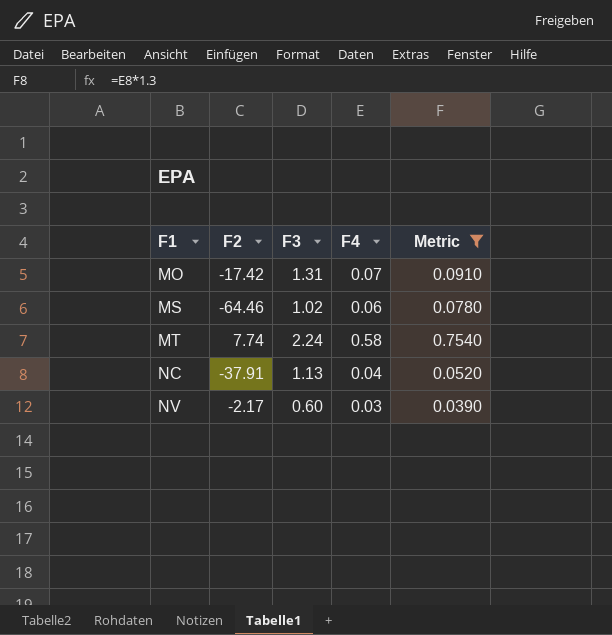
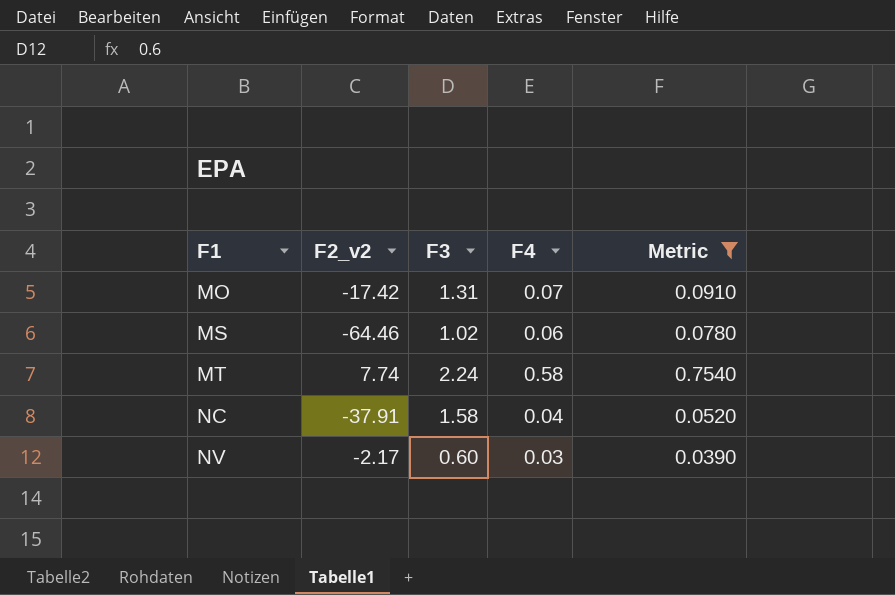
column name: F2 -> F2_v2
NC | F3: 1.13 -> 1.58

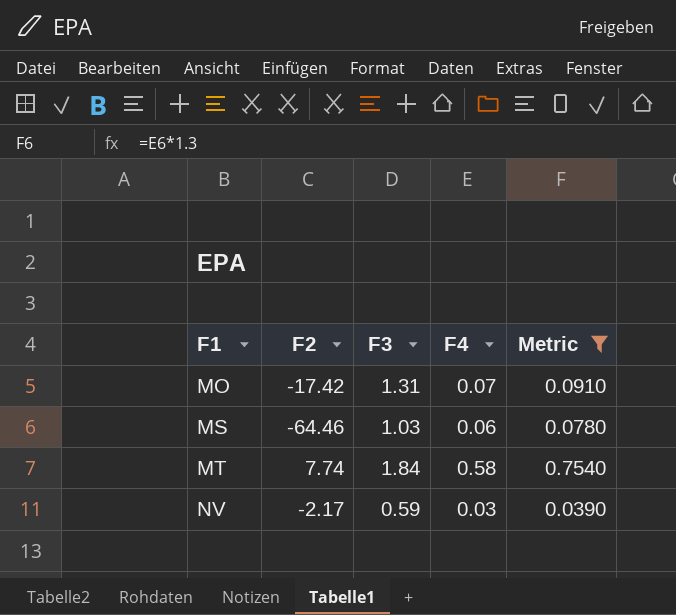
column name: F2_v2 -> F2
row NC: -37.91 | 1.58 | 0.04 | 0.0520 -> none
MS | F3: 1.02 -> 1.03
MT | F3: 2.24 -> 1.84
NV | F3: 0.60 -> 0.59

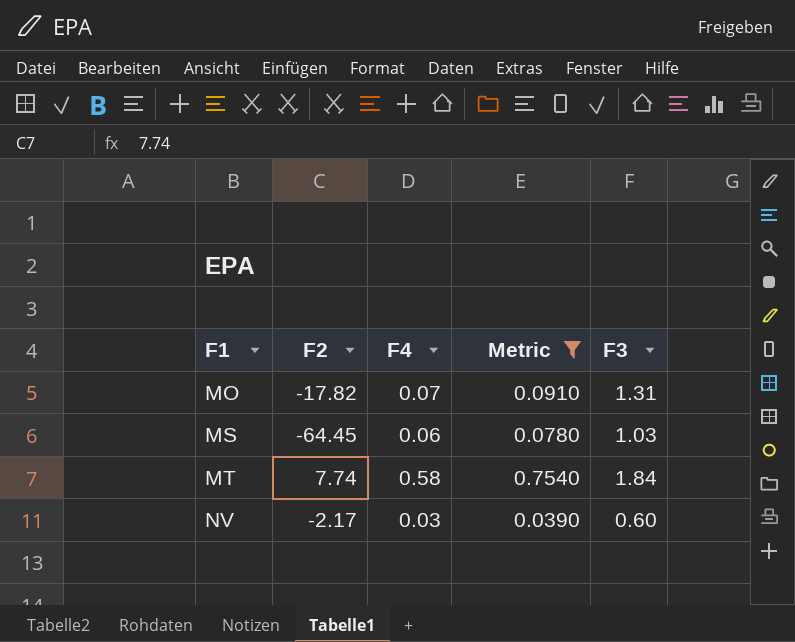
column F3 | position: 3 -> 5
MO | F2: -17.42 -> -17.82
MS | F2: -64.46 -> -64.45
NV | F3: 0.59 -> 0.60

